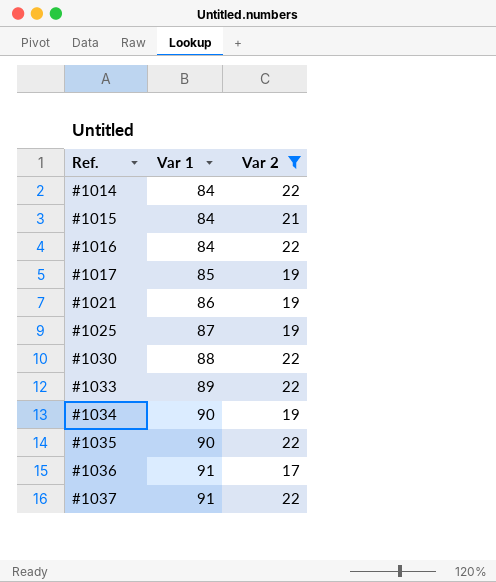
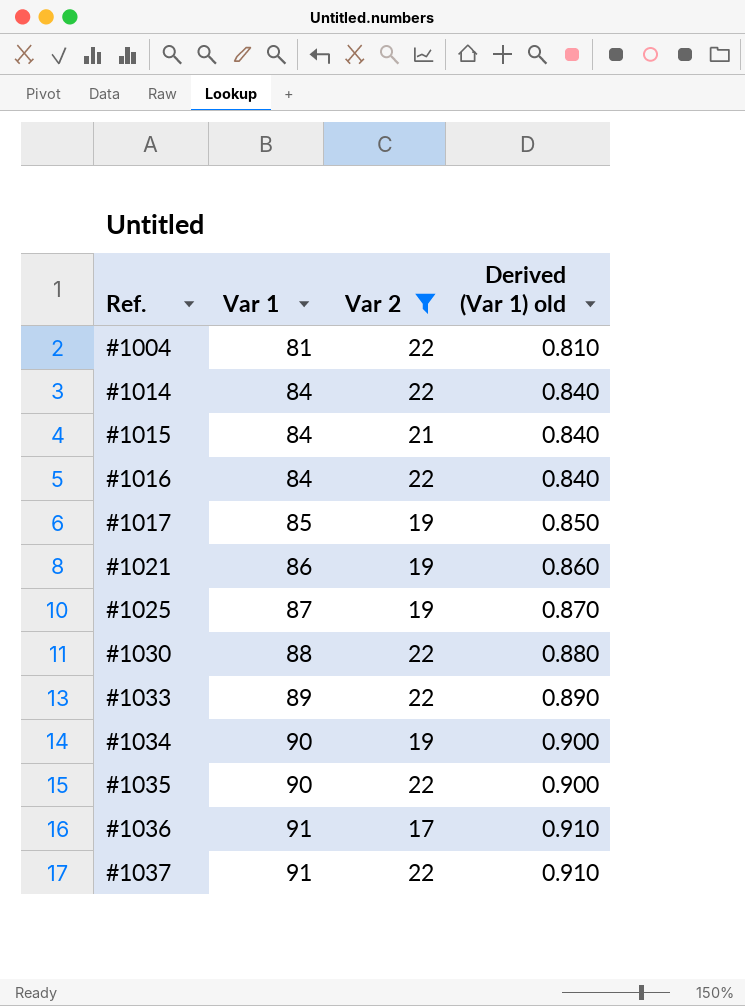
column Derived (Var 1) old | formula: none -> [Var 1] * 0.01
row #1004: none -> 81 | 22 | 0.810

